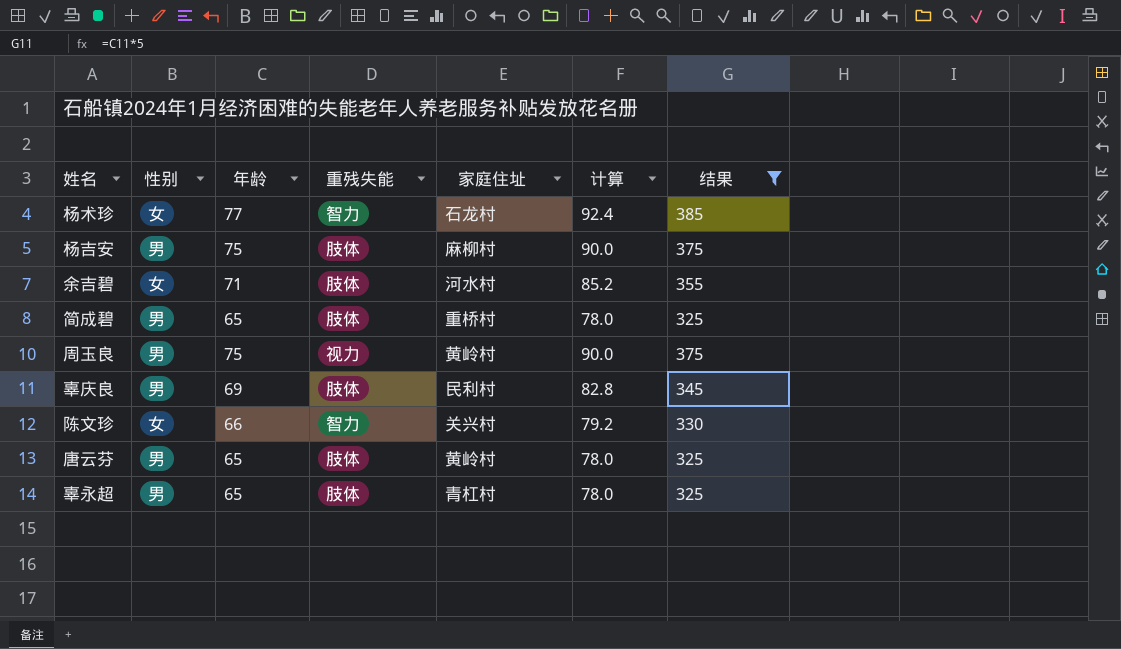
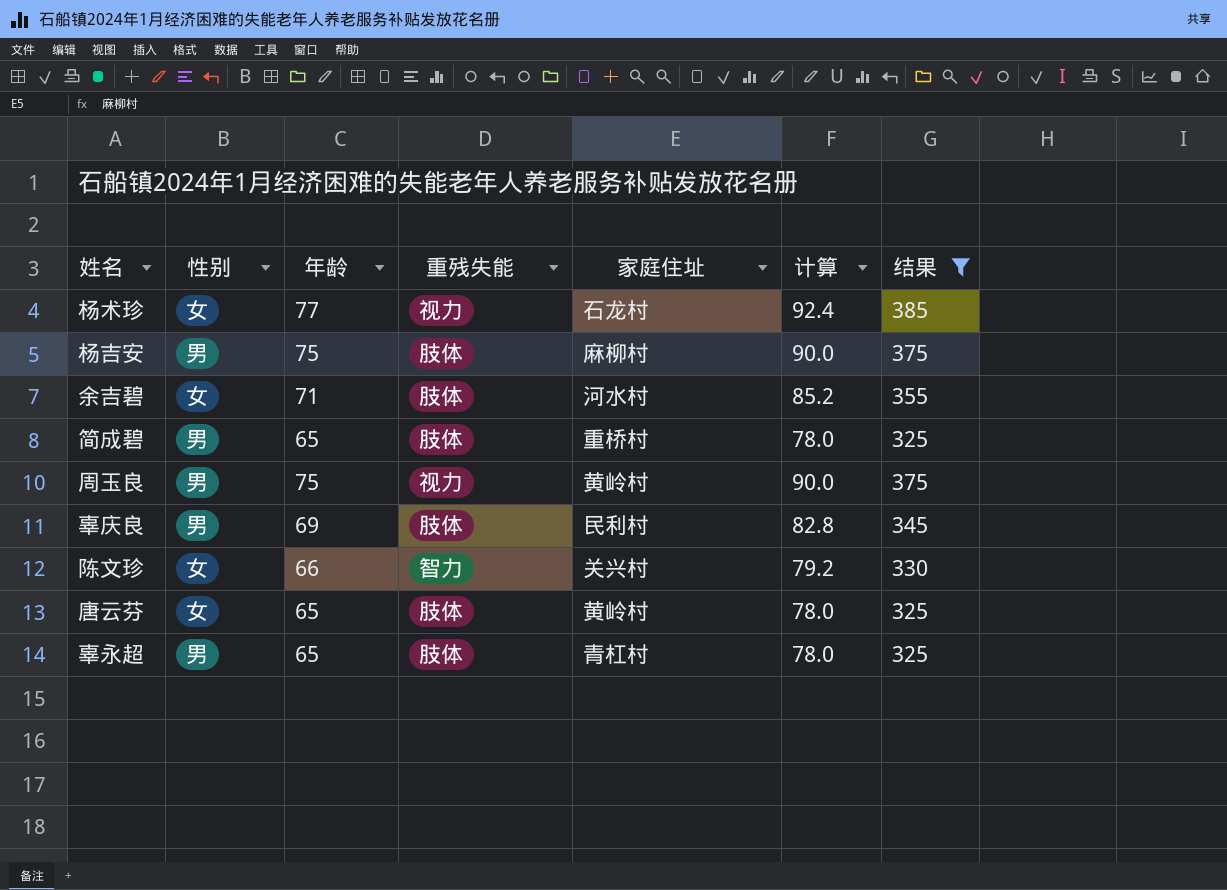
杨术珍 | 重残失能: 智力 -> 视力
唐云芬 | 性别: 男 -> 女

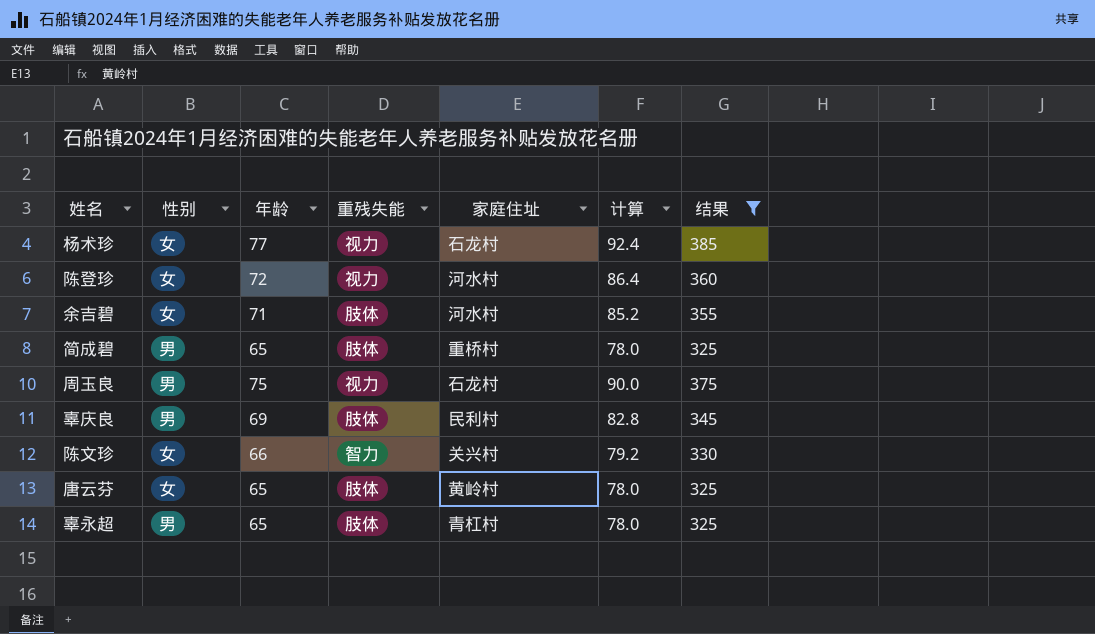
row 杨吉安: 男 | 75 | 肢体 | 麻柳村 | 90.0 | 375 -> none
row 陈登珍: none -> 女 | 72 | 视力 | 河水村 | 86.4 | 360
周玉良 | 家庭住址: 黄岭村 -> 石龙村

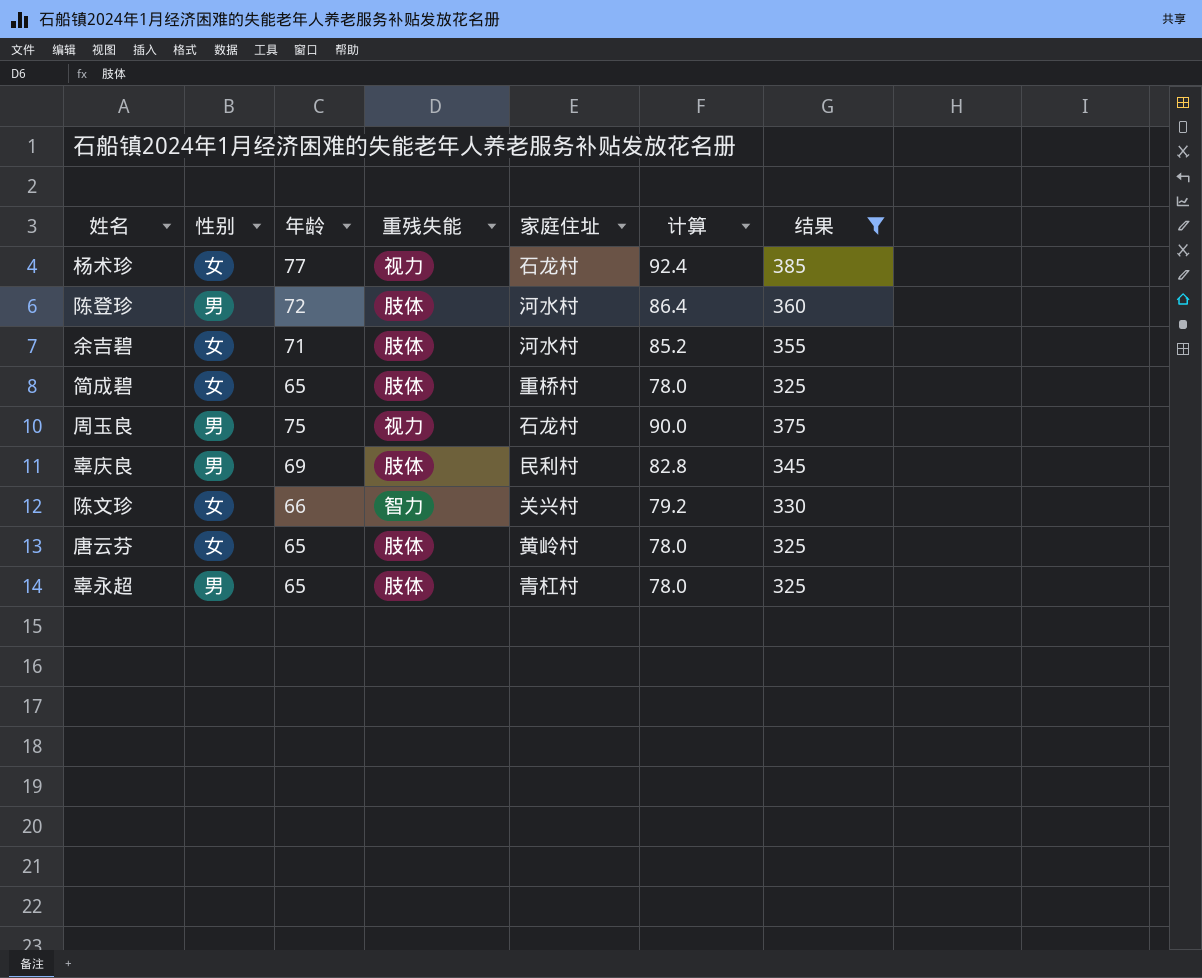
陈登珍 | 性别: 女 -> 男
陈登珍 | 重残失能: 视力 -> 肢体
简成碧 | 性别: 男 -> 女

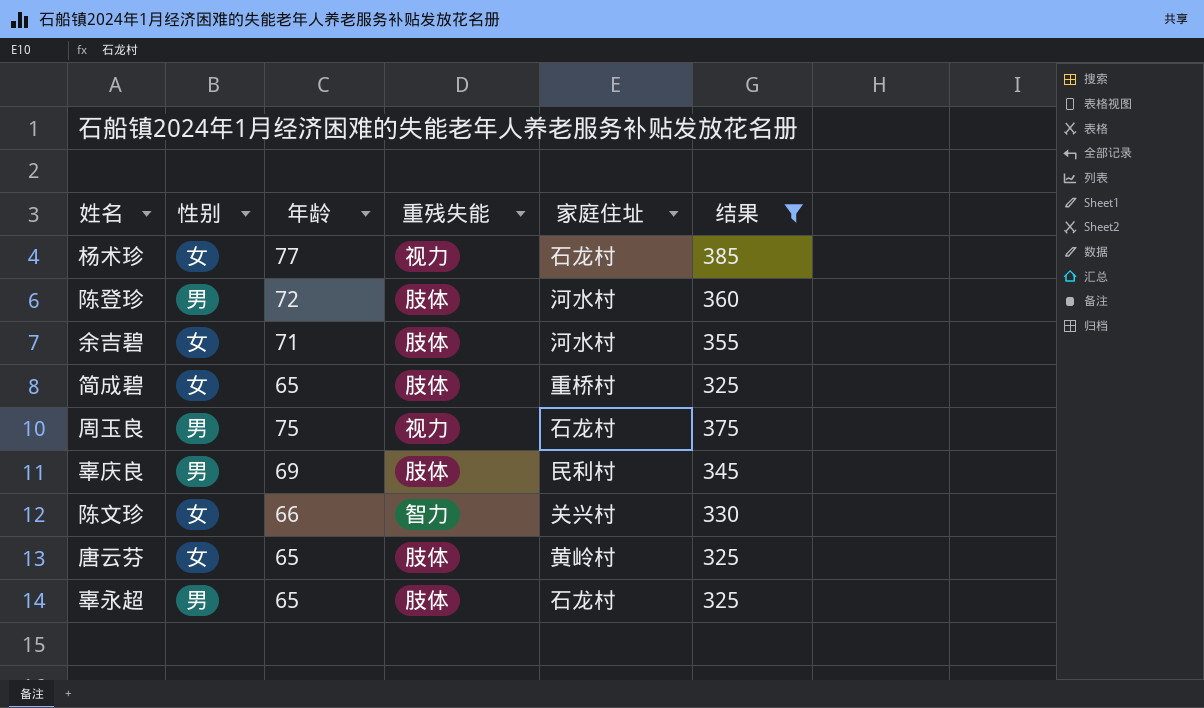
column 计算 | formula: [年龄] * 1.2 -> none
辜永超 | 家庭住址: 青杠村 -> 石龙村

